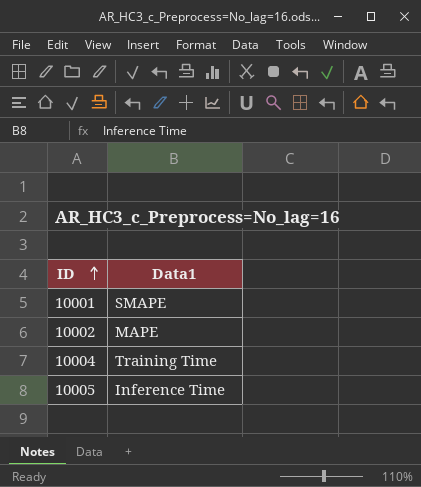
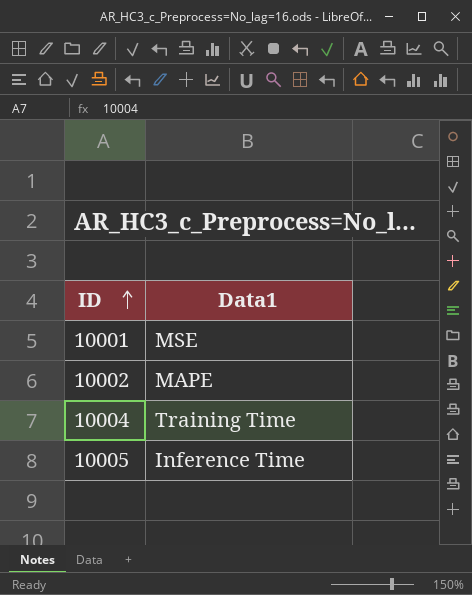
10001 | Data1: SMAPE -> MSE

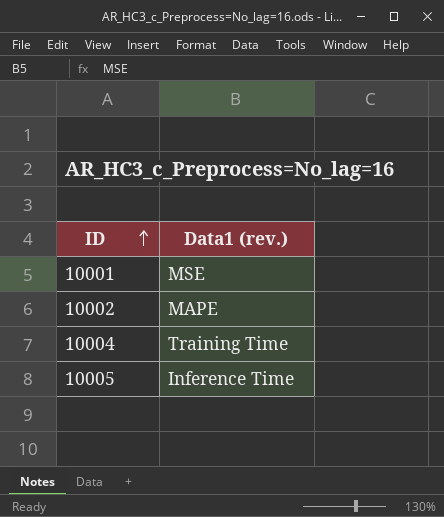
column name: Data1 -> Data1 (rev.)

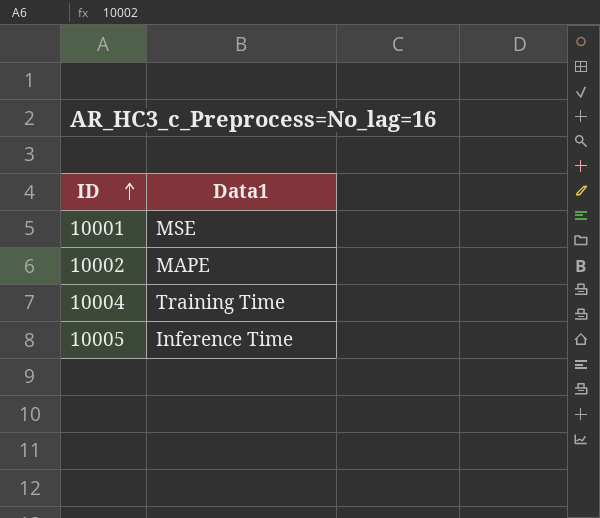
column name: Data1 (rev.) -> Data1

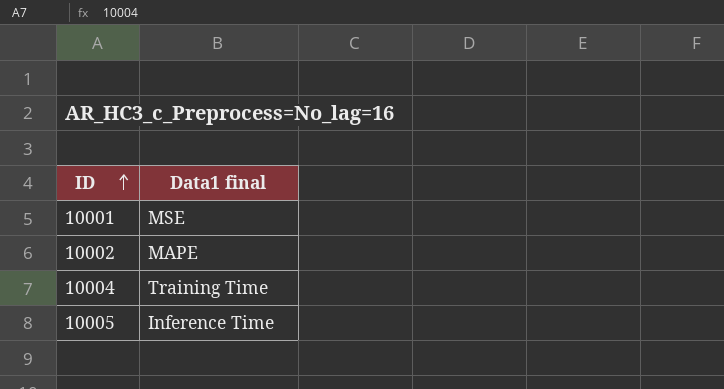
column name: Data1 -> Data1 final

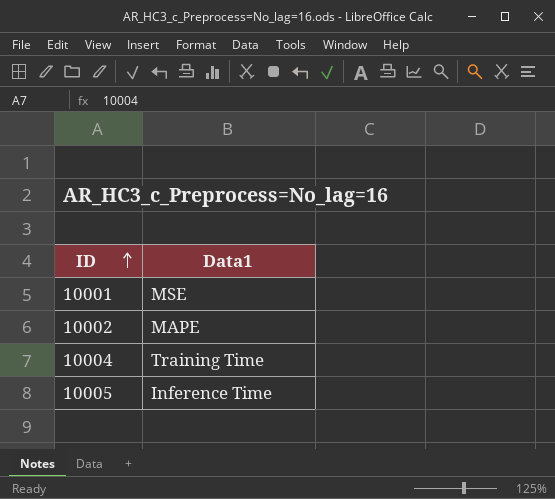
column name: Data1 final -> Data1

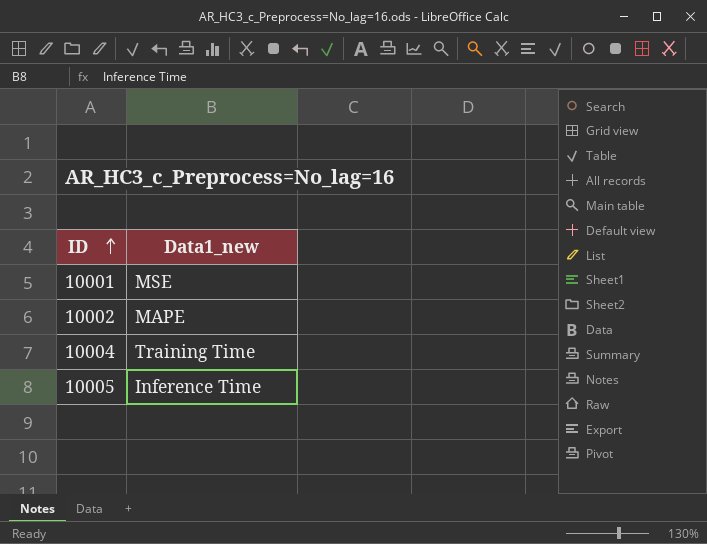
column name: Data1 -> Data1_new

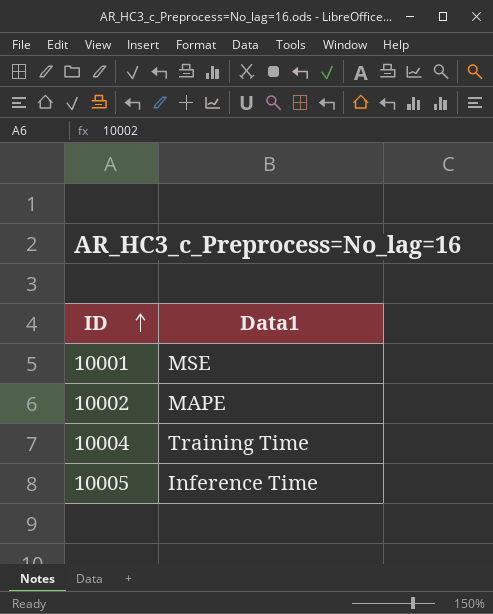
column name: Data1_new -> Data1

